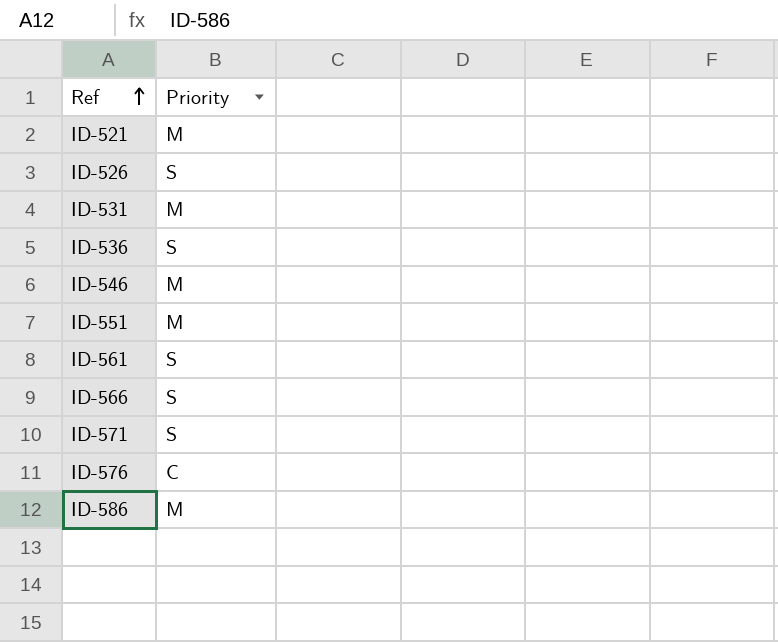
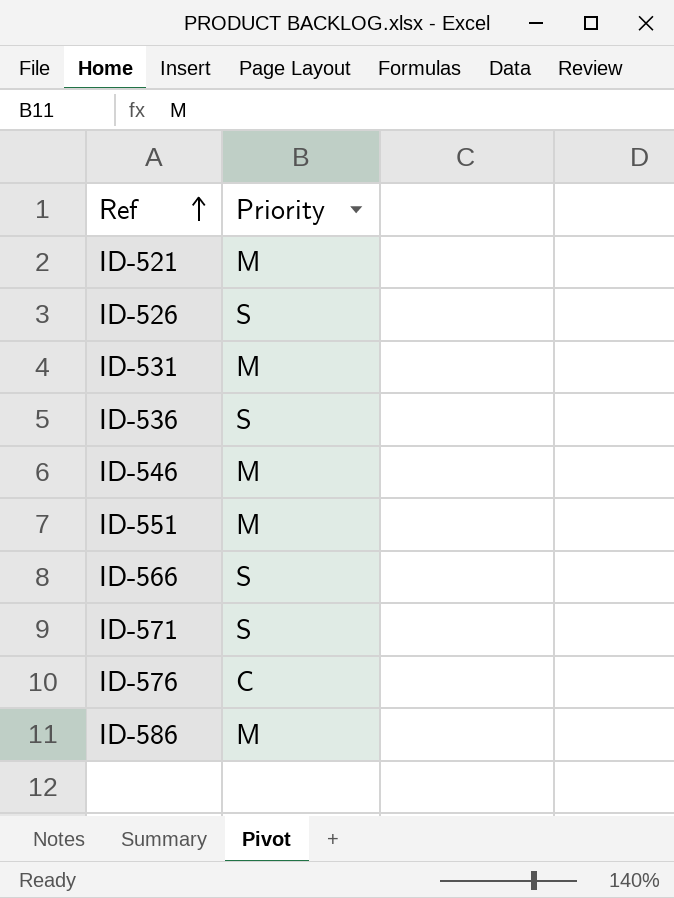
row ID-561: S -> none

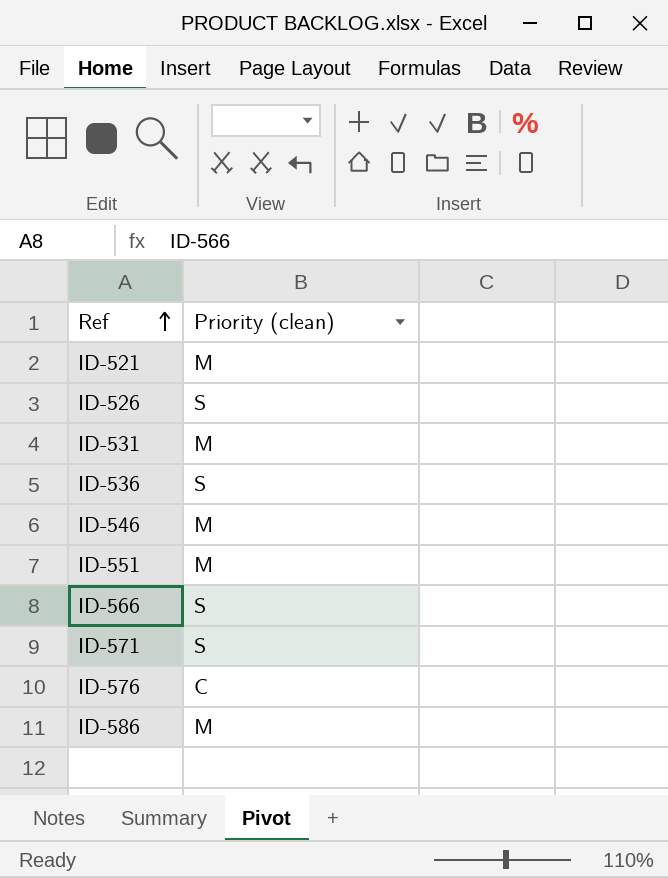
column name: Priority -> Priority (clean)

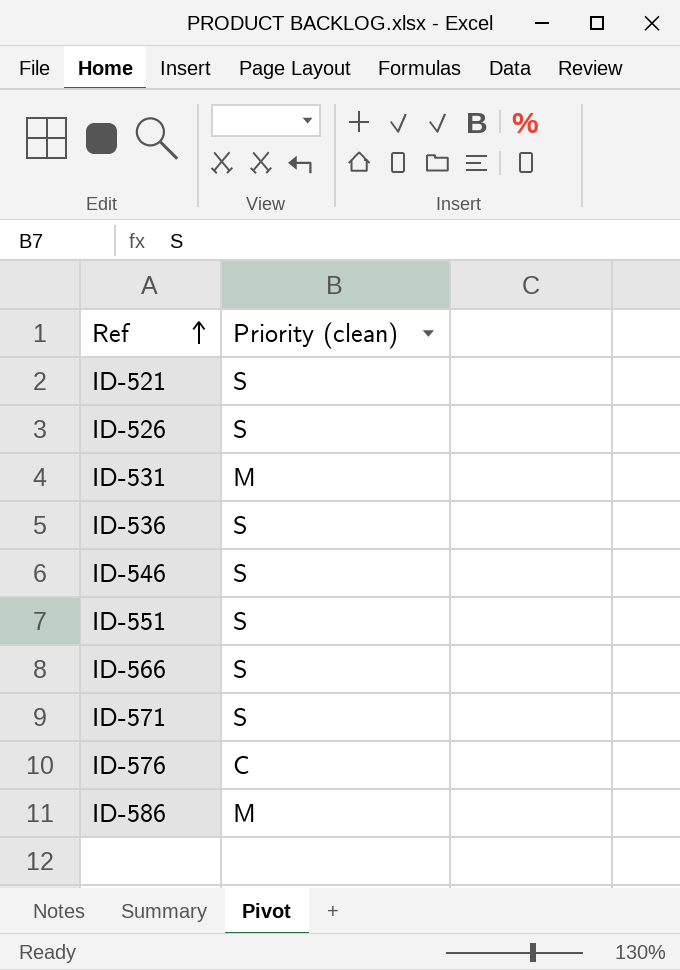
ID-521 | Priority (clean): M -> S
ID-546 | Priority (clean): M -> S
ID-551 | Priority (clean): M -> S

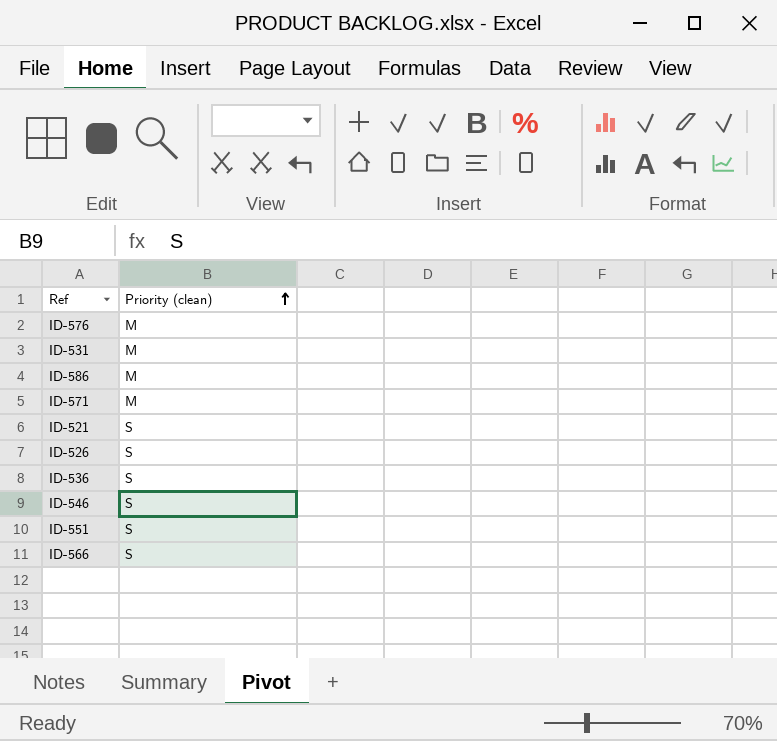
row order: Ref ascending -> Priority (clean) ascending
ID-576 | Priority (clean): C -> M
ID-571 | Priority (clean): S -> M

